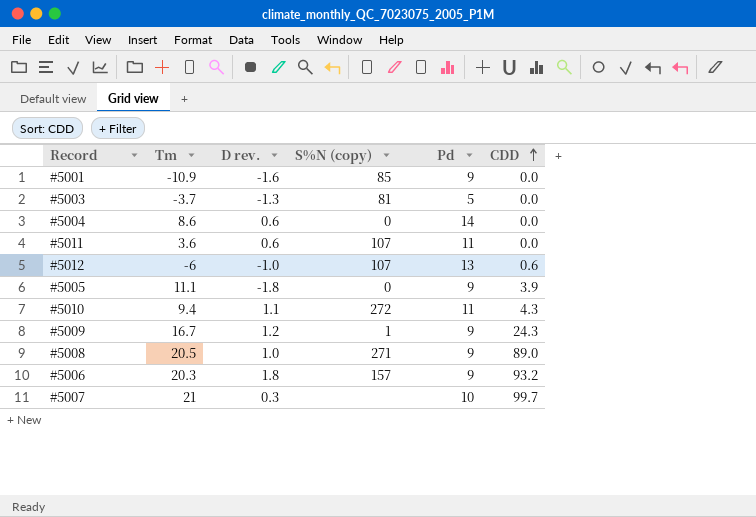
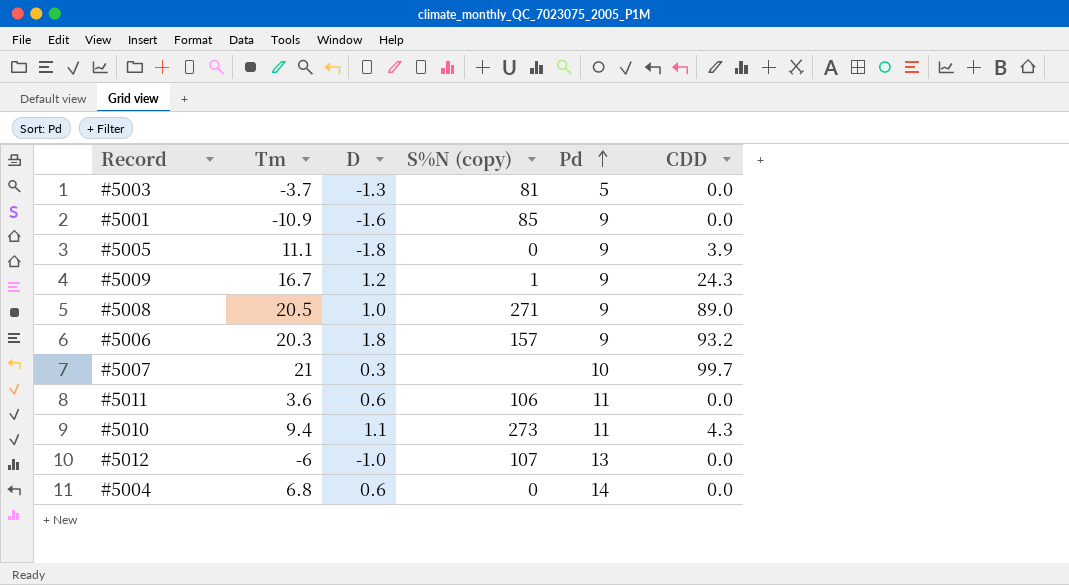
row order: CDD ascending -> Pd ascending
column name: D rev. -> D
#5011 | S%N (copy): 107 -> 106
#5010 | S%N (copy): 272 -> 273
#5012 | CDD: 0.6 -> 0.0
#5004 | Tm: 8.6 -> 6.8

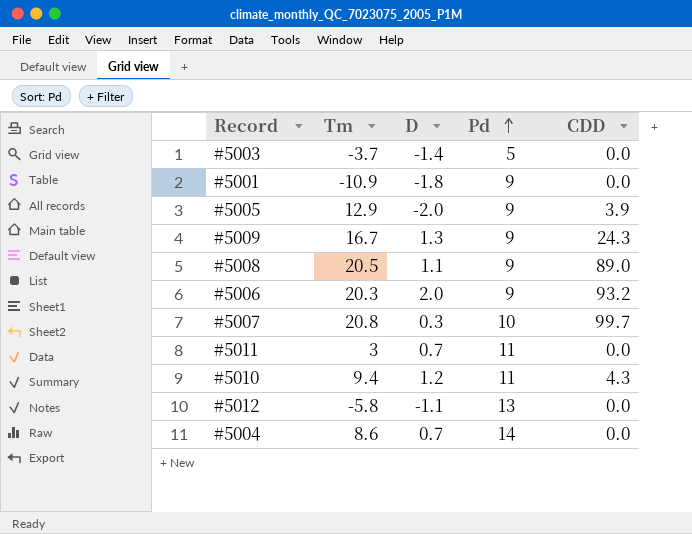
column S%N (copy) | position: 4 -> none
#5003 | D: -1.3 -> -1.4
#5001 | D: -1.6 -> -1.8
#5005 | Tm: 11.1 -> 12.9
#5005 | D: -1.8 -> -2.0
#5009 | D: 1.2 -> 1.3
#5008 | D: 1.0 -> 1.1
#5006 | D: 1.8 -> 2.0
#5007 | Tm: 21 -> 20.8
#5011 | Tm: 3.6 -> 3
#5011 | D: 0.6 -> 0.7
#5010 | D: 1.1 -> 1.2
#5012 | Tm: -6 -> -5.8
#5012 | D: -1.0 -> -1.1
#5004 | Tm: 6.8 -> 8.6
#5004 | D: 0.6 -> 0.7

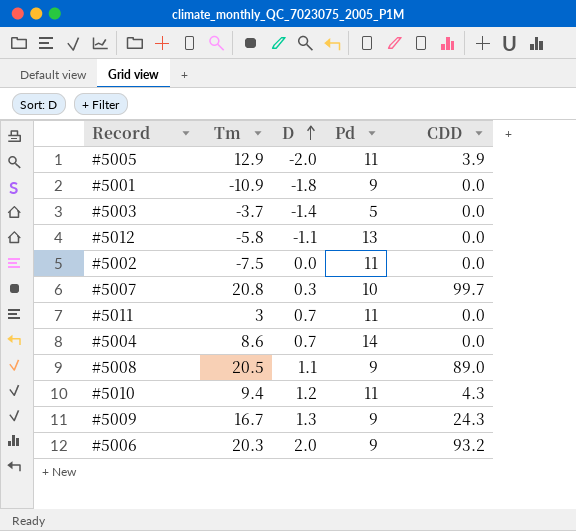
row order: Pd ascending -> D ascending
#5005 | Pd: 9 -> 11
row #5002: none -> -7.5 | 0.0 | 11 | 0.0

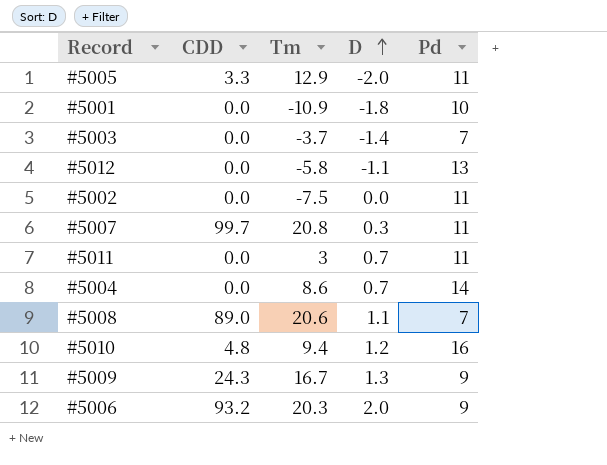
column CDD | position: 5 -> 2
#5005 | CDD: 3.9 -> 3.3
#5001 | Pd: 9 -> 10
#5003 | Pd: 5 -> 7
#5007 | Pd: 10 -> 11
#5008 | Tm: 20.5 -> 20.6
#5008 | Pd: 9 -> 7
#5010 | CDD: 4.3 -> 4.8
#5010 | Pd: 11 -> 16

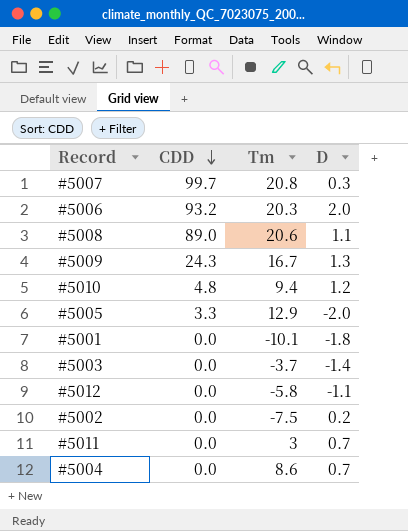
row order: D ascending -> CDD descending
column Pd | position: 5 -> none
#5001 | Tm: -10.9 -> -10.1
#5002 | D: 0.0 -> 0.2

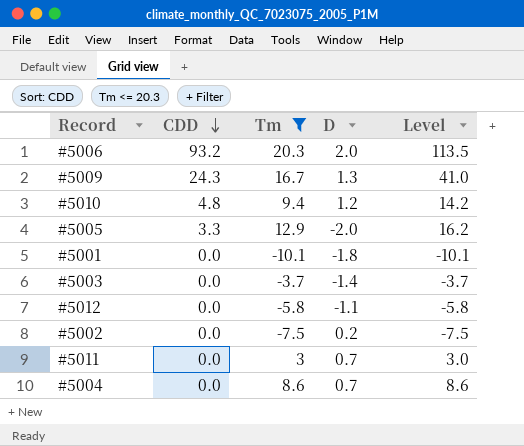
filter: none -> Tm <= 20.3
column Level | formula: none -> [CDD] + [Tm]

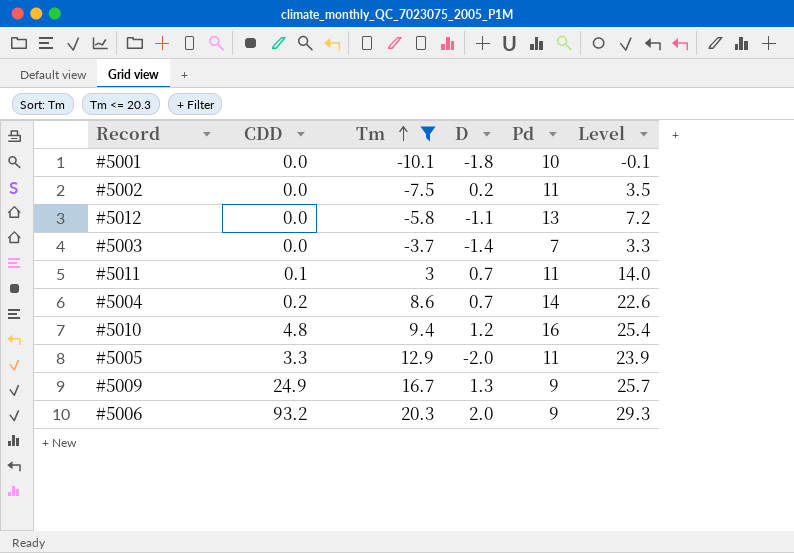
row order: CDD descending -> Tm ascending
column Pd | position: none -> 5
column Level | formula: [CDD] + [Tm] -> [Tm] + [Pd]
#5011 | CDD: 0.0 -> 0.1
#5004 | CDD: 0.0 -> 0.2
#5009 | CDD: 24.3 -> 24.9

